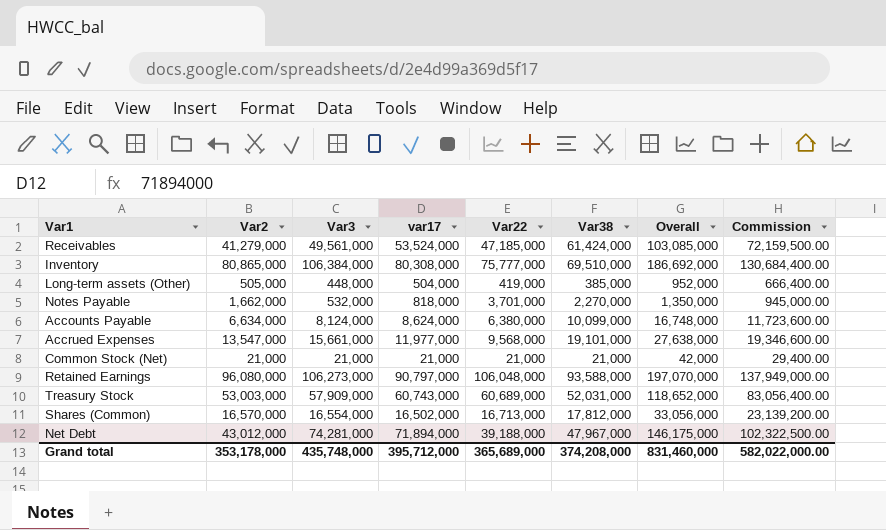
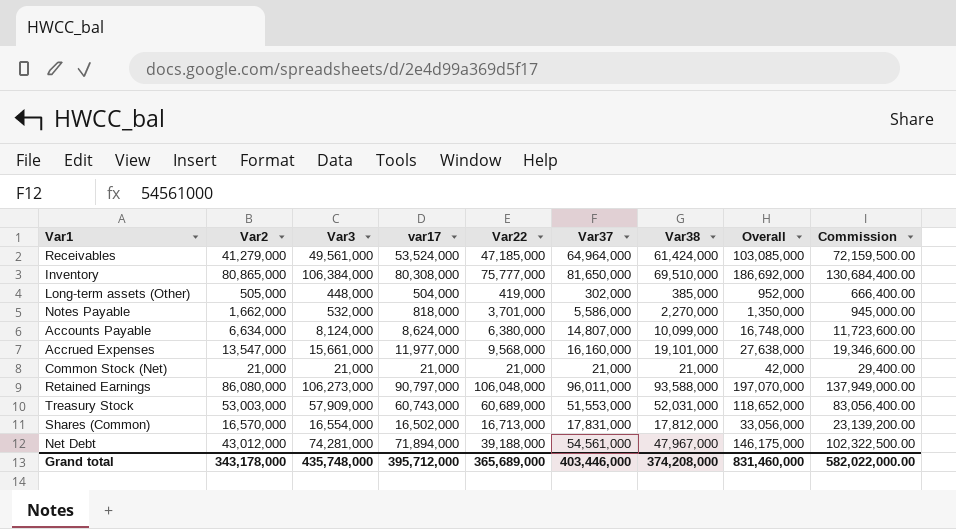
column Var37 | position: none -> 6
Retained Earnings | Var2: 96,080,000 -> 86,080,000
Grand total | Var2: 353,178,000 -> 343,178,000

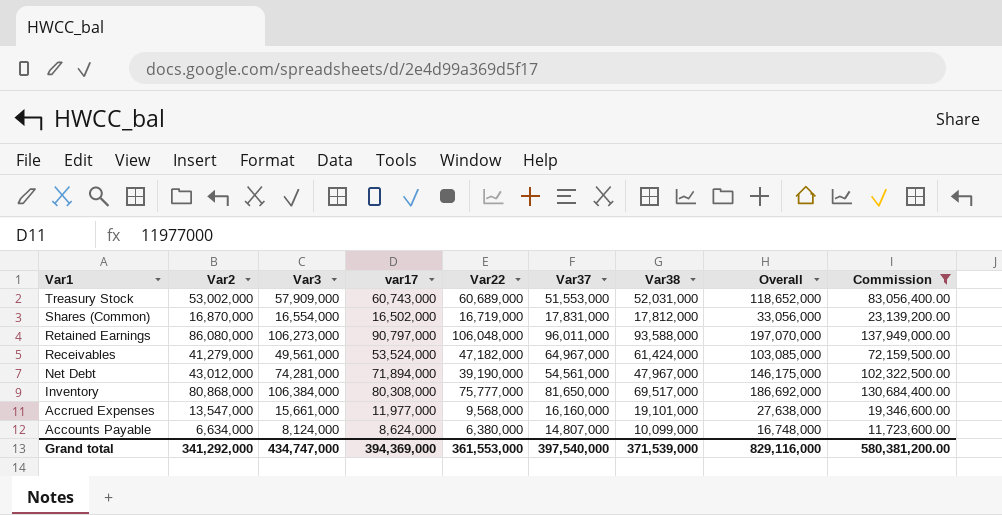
filter: none -> Commission >= 11,723,600.00
row order: none -> Var1 descending
Treasury Stock | Var2: 53,003,000 -> 53,002,000
Shares (Common) | Var2: 16,570,000 -> 16,870,000
Shares (Common) | Var22: 16,713,000 -> 16,719,000
Receivables | Var22: 47,185,000 -> 47,182,000
Receivables | Var37: 64,964,000 -> 64,967,000
Net Debt | Var22: 39,188,000 -> 39,190,000
Inventory | Var2: 80,865,000 -> 80,868,000
Inventory | Var38: 69,510,000 -> 69,517,000
Grand total | Var2: 343,178,000 -> 341,292,000
Grand total | Var3: 435,748,000 -> 434,747,000
Grand total | var17: 395,712,000 -> 394,369,000
Grand total | Var22: 365,689,000 -> 361,553,000
Grand total | Var37: 403,446,000 -> 397,540,000
Grand total | Var38: 374,208,000 -> 371,539,000
Grand total | Overall: 831,460,000 -> 829,116,000
Grand total | Commission: 582,022,000.00 -> 580,381,200.00

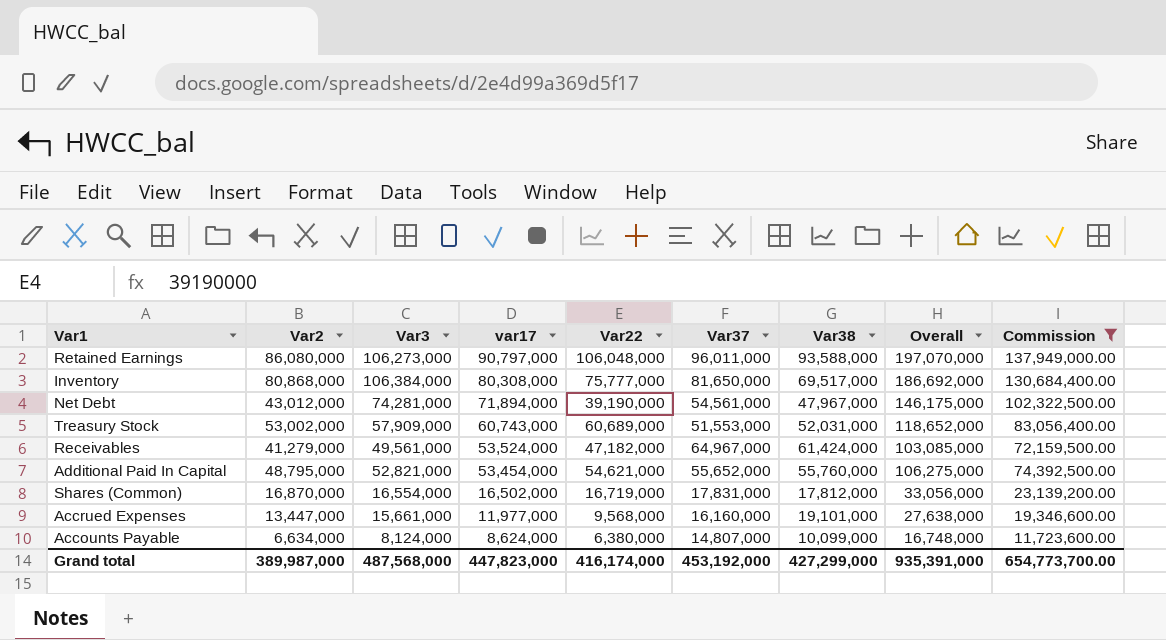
row order: Var1 descending -> var17 descending
row Additional Paid In Capital: none -> 48,795,000 | 52,821,000 | 53,454,000 | 54,621,000 | 55,652,000 | 55,760,000 | 106,275,000 | 74,392,500.00
Accrued Expenses | Var2: 13,547,000 -> 13,447,000
Grand total | Var2: 341,292,000 -> 389,987,000
Grand total | Var3: 434,747,000 -> 487,568,000
Grand total | var17: 394,369,000 -> 447,823,000
Grand total | Var22: 361,553,000 -> 416,174,000
Grand total | Var37: 397,540,000 -> 453,192,000
Grand total | Var38: 371,539,000 -> 427,299,000
Grand total | Overall: 829,116,000 -> 935,391,000
Grand total | Commission: 580,381,200.00 -> 654,773,700.00

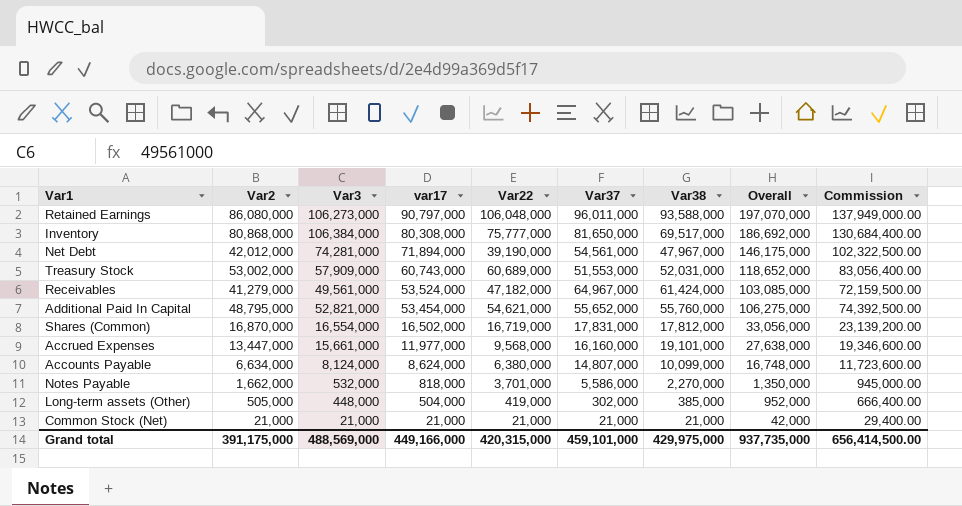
filter: Commission >= 11,723,600.00 -> none
Net Debt | Var2: 43,012,000 -> 42,012,000
Grand total | Var2: 389,987,000 -> 391,175,000
Grand total | Var3: 487,568,000 -> 488,569,000
Grand total | var17: 447,823,000 -> 449,166,000
Grand total | Var22: 416,174,000 -> 420,315,000
Grand total | Var37: 453,192,000 -> 459,101,000
Grand total | Var38: 427,299,000 -> 429,975,000
Grand total | Overall: 935,391,000 -> 937,735,000
Grand total | Commission: 654,773,700.00 -> 656,414,500.00

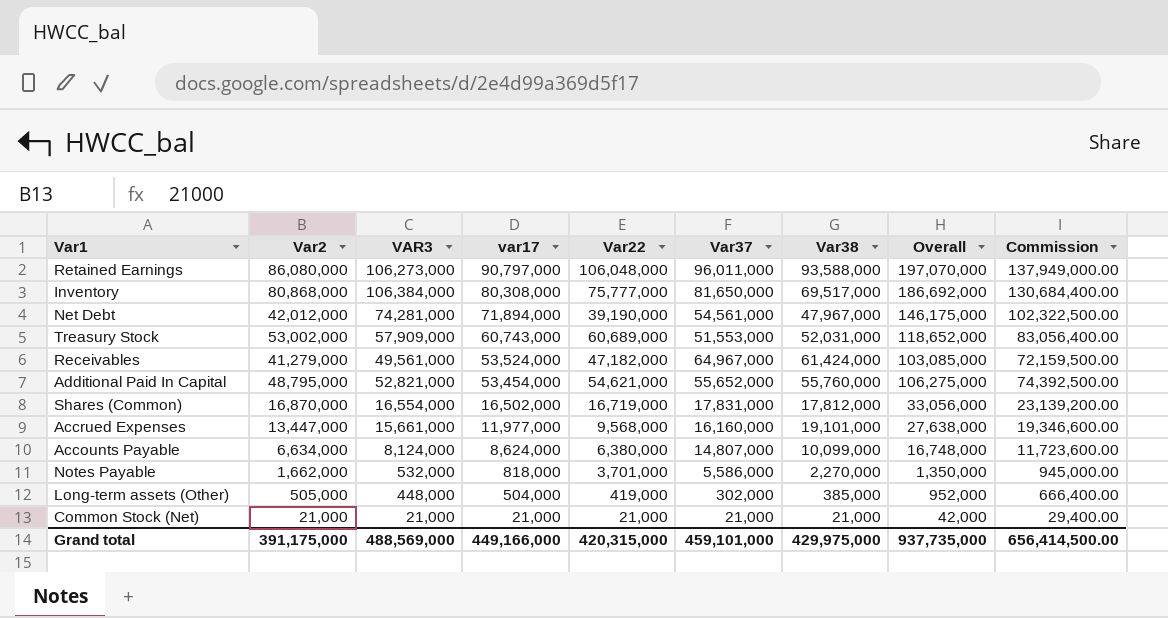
column name: Var3 -> VAR3

